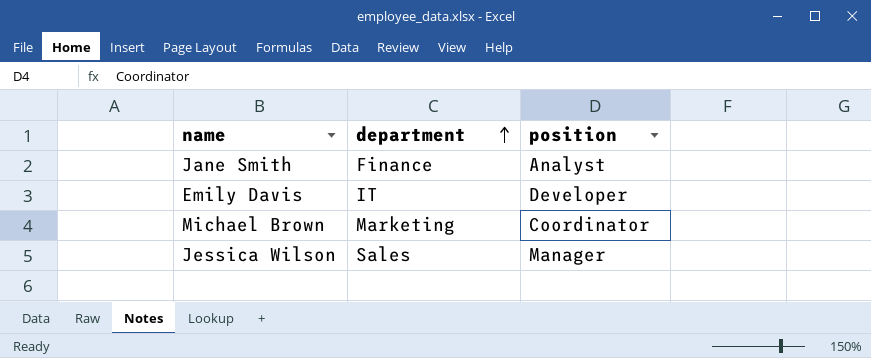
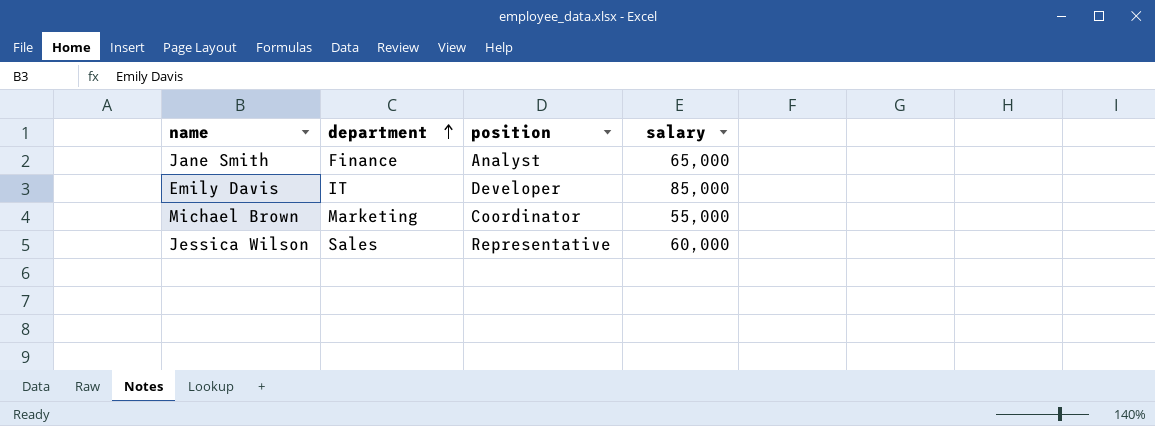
column salary | position: none -> 4
Jessica Wilson | position: Manager -> Representative

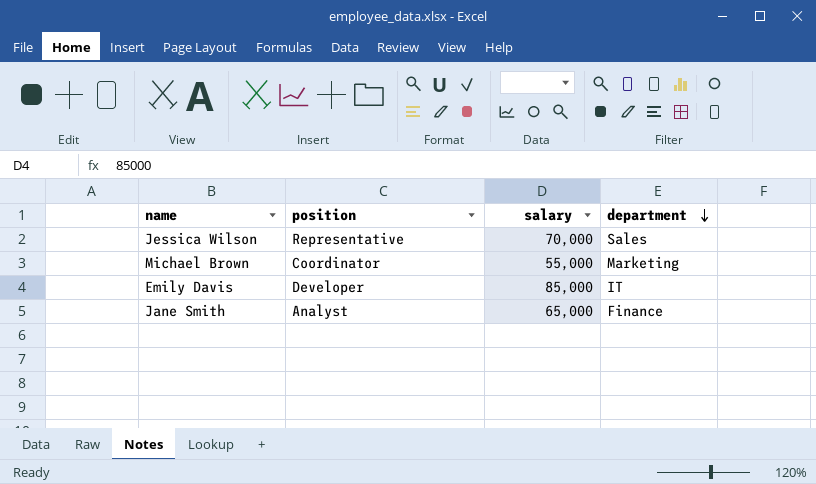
row order: department ascending -> department descending
column department | position: 2 -> 4
Jessica Wilson | salary: 60,000 -> 70,000

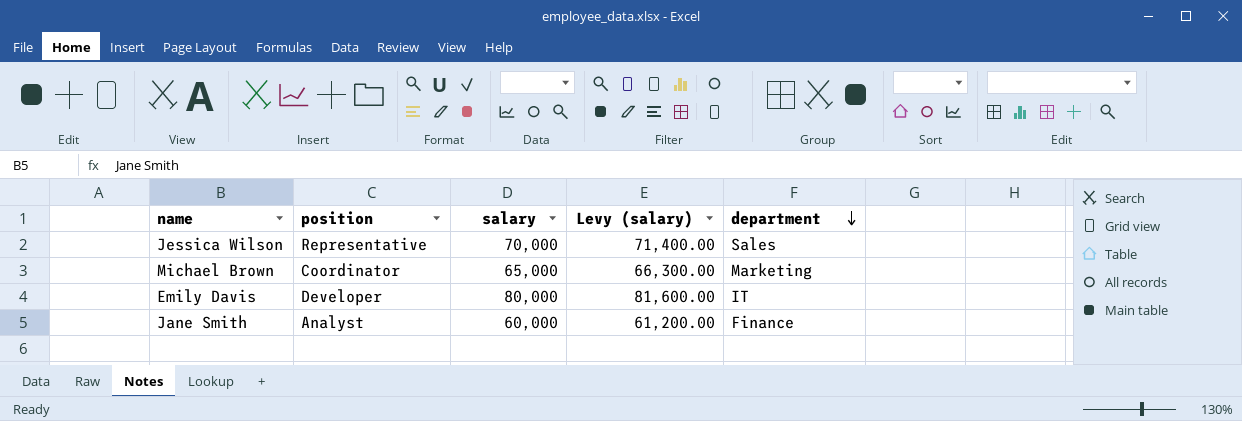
column Levy (salary) | formula: none -> [salary] * 1.02
Michael Brown | salary: 55,000 -> 65,000
Emily Davis | salary: 85,000 -> 80,000
Jane Smith | salary: 65,000 -> 60,000

